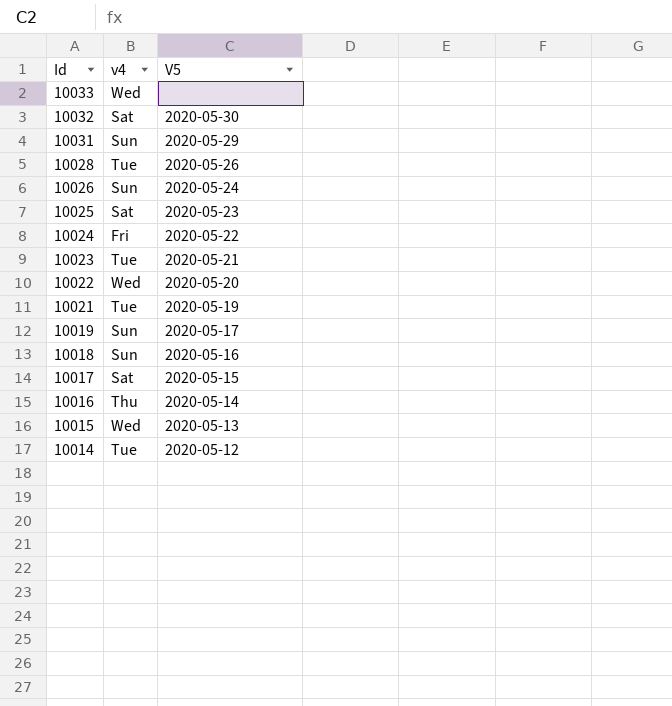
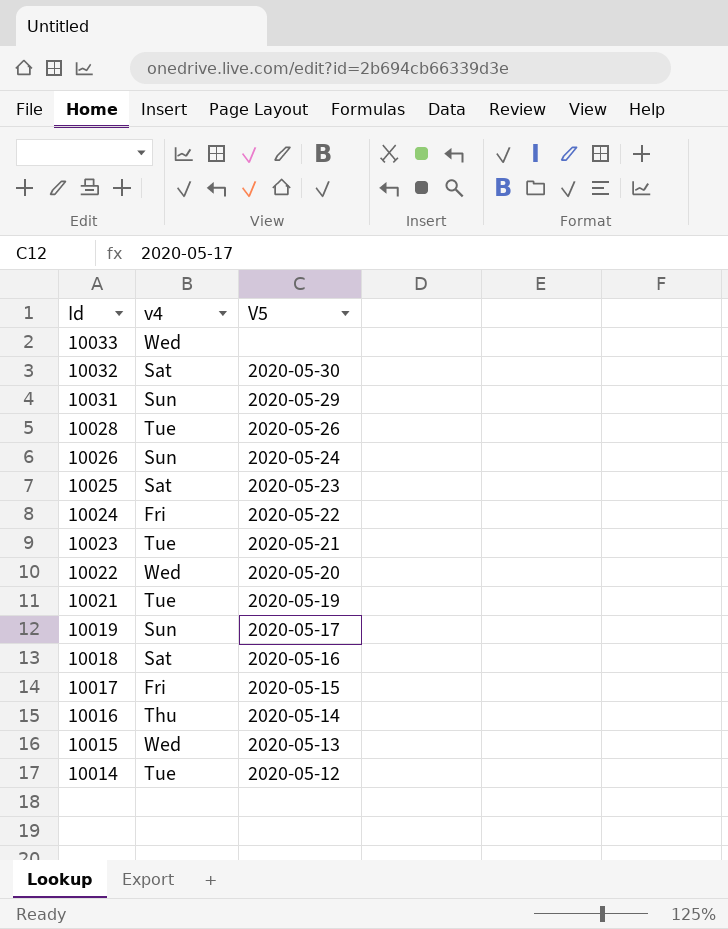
10018 | v4: Sun -> Sat
10017 | v4: Sat -> Fri

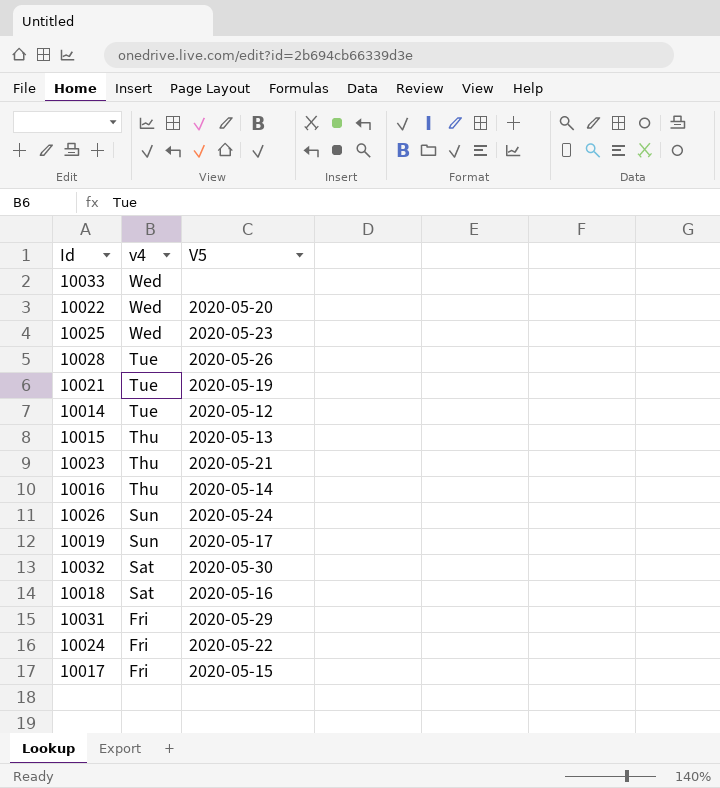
row order: Id descending -> v4 descending
10025 | v4: Sat -> Wed
10015 | v4: Wed -> Thu
10023 | v4: Tue -> Thu
10031 | v4: Sun -> Fri

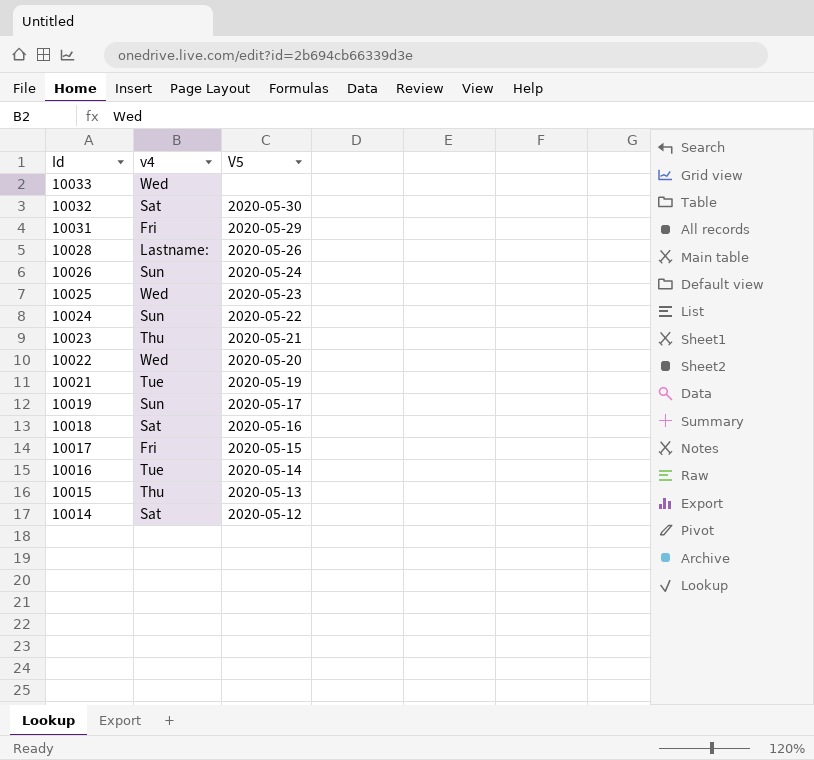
row order: v4 descending -> Id descending
10028 | v4: Tue -> Lastname:
10024 | v4: Fri -> Sun
10016 | v4: Thu -> Tue
10014 | v4: Tue -> Sat

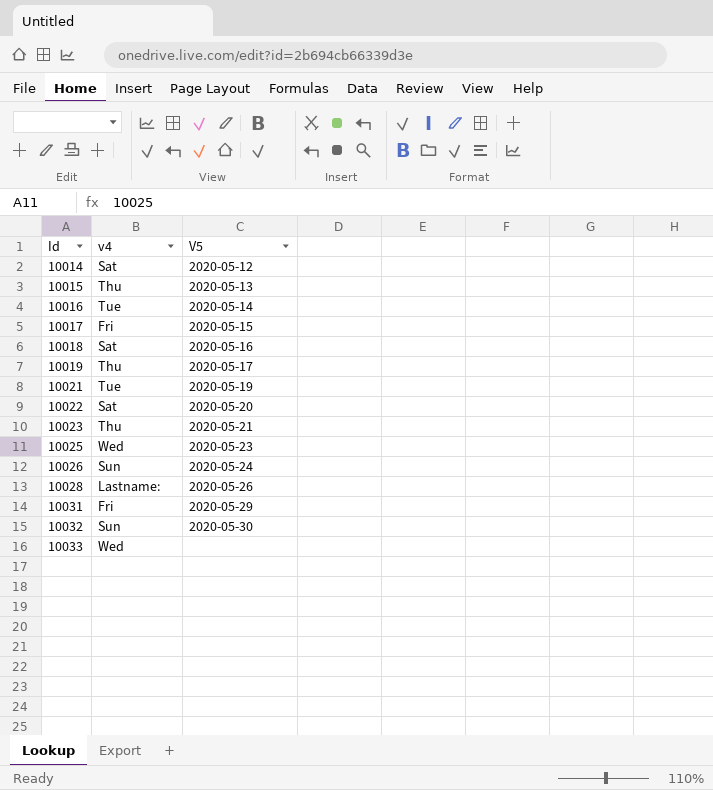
row order: Id descending -> Id ascending
row 10024: Sun | 2020-05-22 -> none
10019 | v4: Sun -> Thu
10022 | v4: Wed -> Sat
10032 | v4: Sat -> Sun

